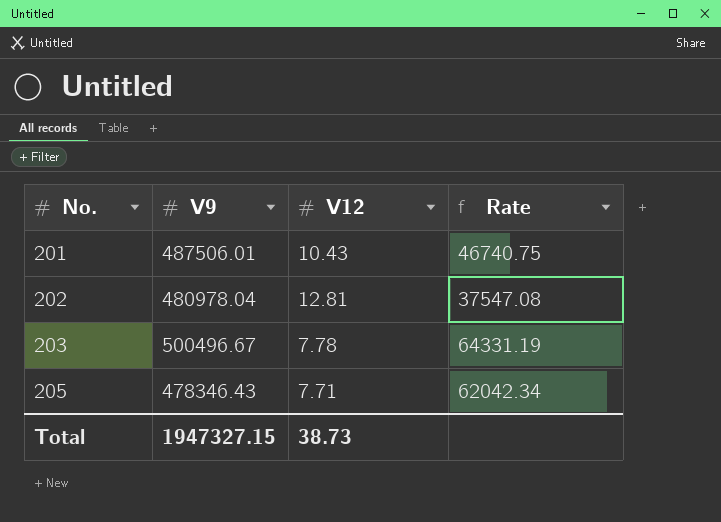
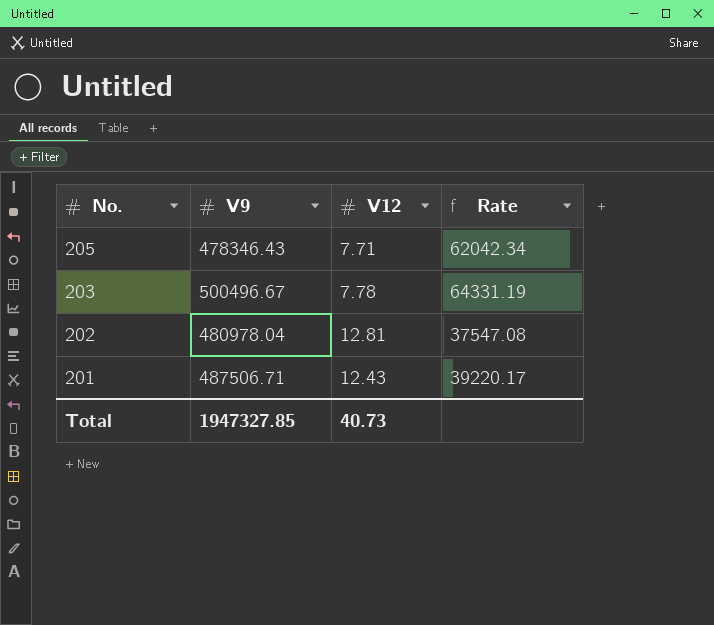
row order: No. ascending -> No. descending
201 | V9: 487506.01 -> 487506.71
201 | V12: 10.43 -> 12.43
201 | Rate: 46740.75 -> 39220.17
Total | V9: 1947327.15 -> 1947327.85
Total | V12: 38.73 -> 40.73

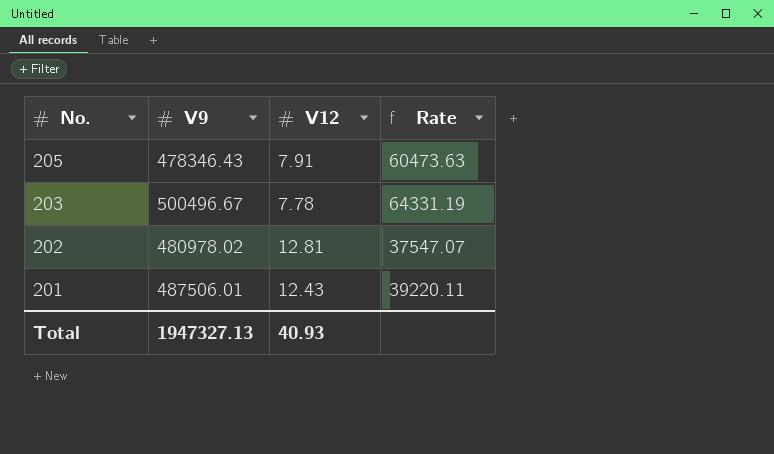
205 | V12: 7.71 -> 7.91
205 | Rate: 62042.34 -> 60473.63
202 | V9: 480978.04 -> 480978.02
202 | Rate: 37547.08 -> 37547.07
201 | V9: 487506.71 -> 487506.01
201 | Rate: 39220.17 -> 39220.11
Total | V9: 1947327.85 -> 1947327.13
Total | V12: 40.73 -> 40.93

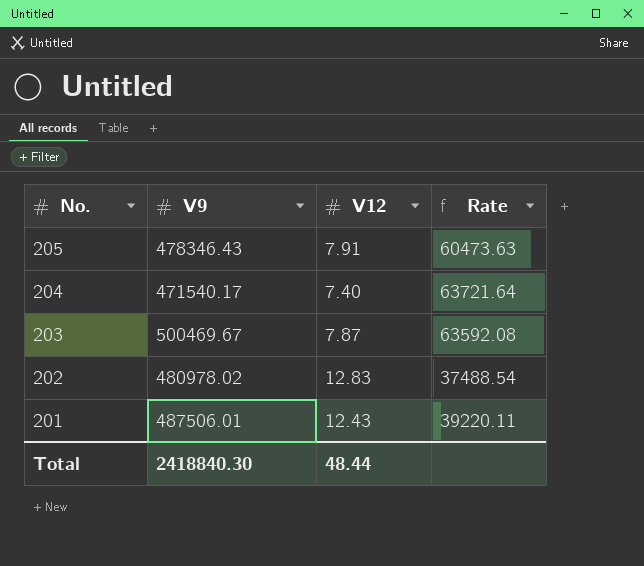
row 204: none -> 471540.17 | 7.40 | 63721.64
203 | V9: 500496.67 -> 500469.67
203 | V12: 7.78 -> 7.87
203 | Rate: 64331.19 -> 63592.08
202 | V12: 12.81 -> 12.83
202 | Rate: 37547.07 -> 37488.54
Total | V9: 1947327.13 -> 2418840.30
Total | V12: 40.93 -> 48.44

